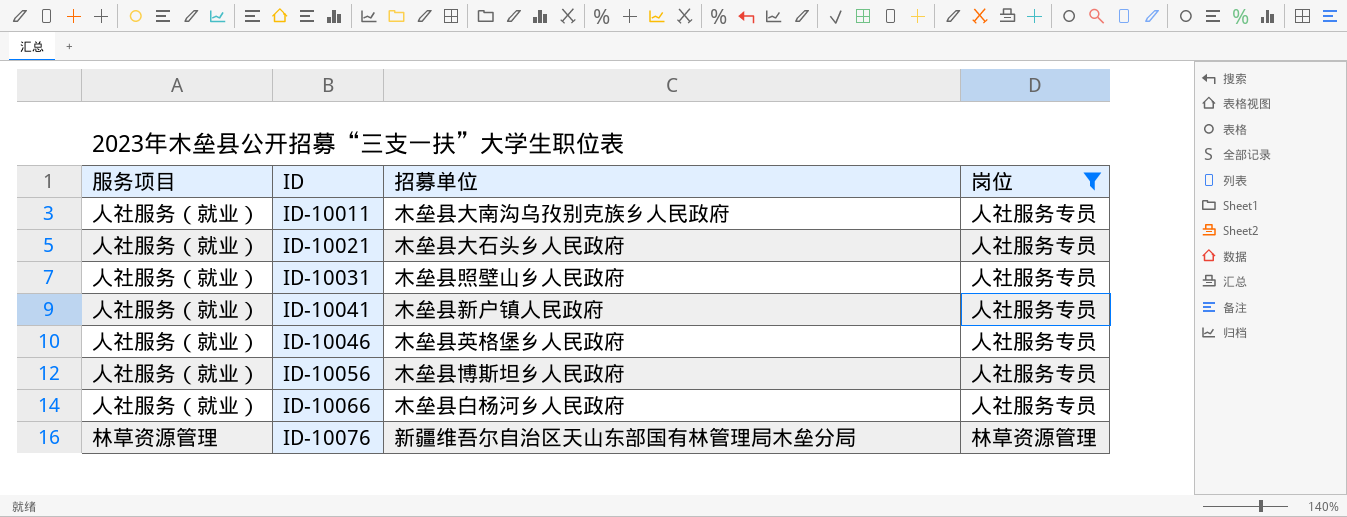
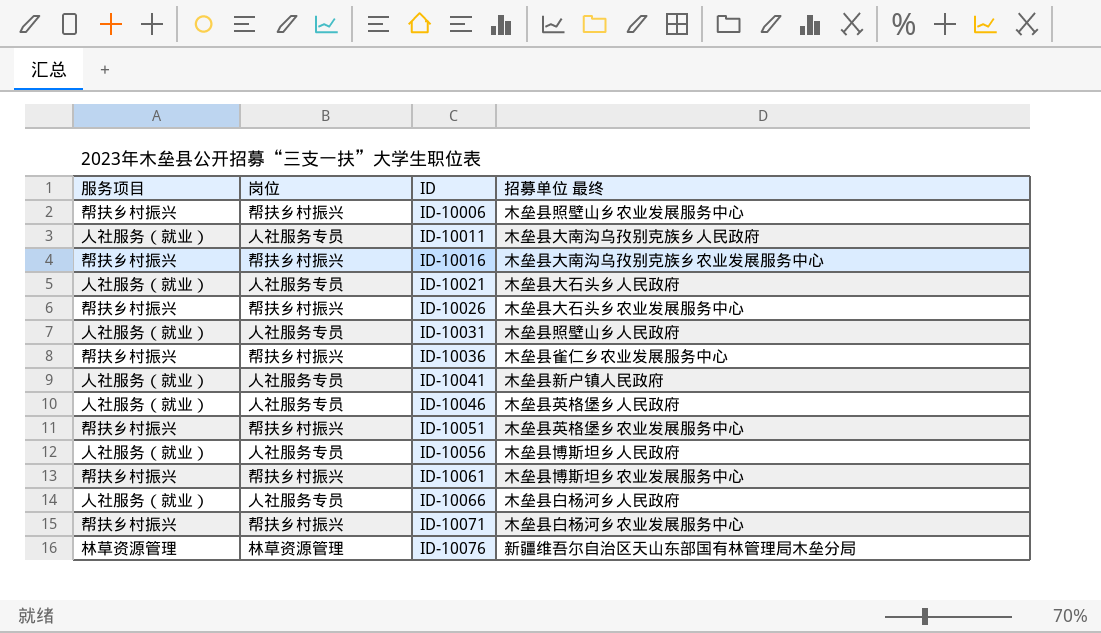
filter: 岗位 != 帮扶乡村振兴 -> none
column 岗位 | position: 4 -> 2
column name: 招募单位 -> 招募单位 最终

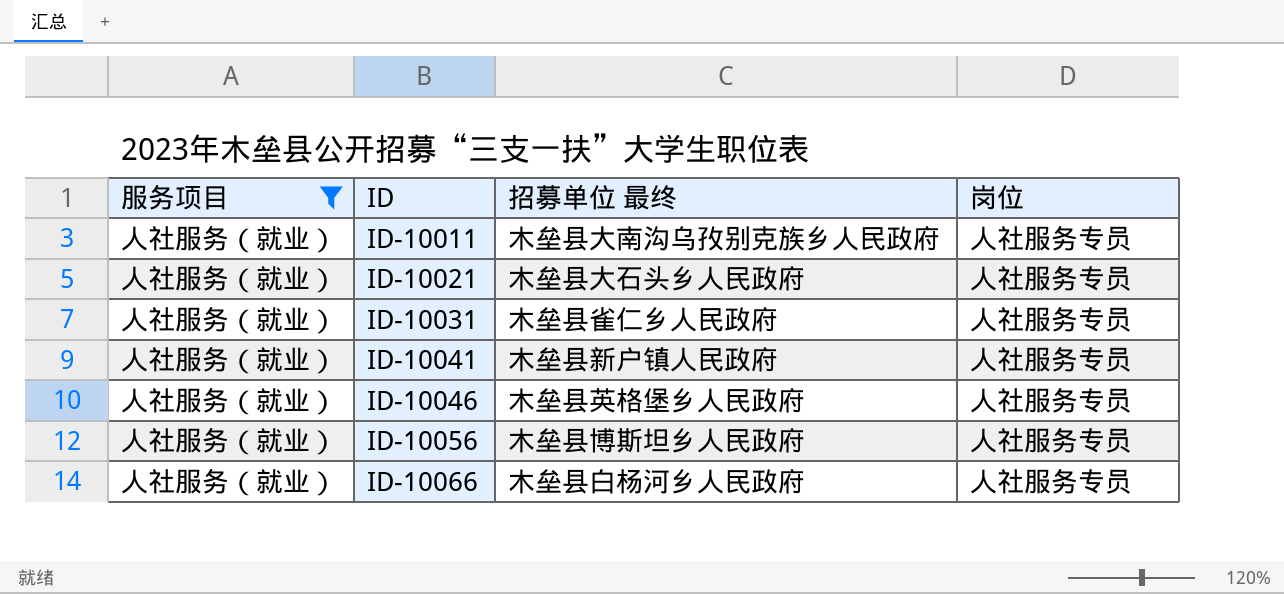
filter: none -> 服务项目 = 人社服务（就业）
column 岗位 | position: 2 -> 4
ID-10031 | 招募单位 最终: 木垒县照壁山乡人民政府 -> 木垒县雀仁乡人民政府

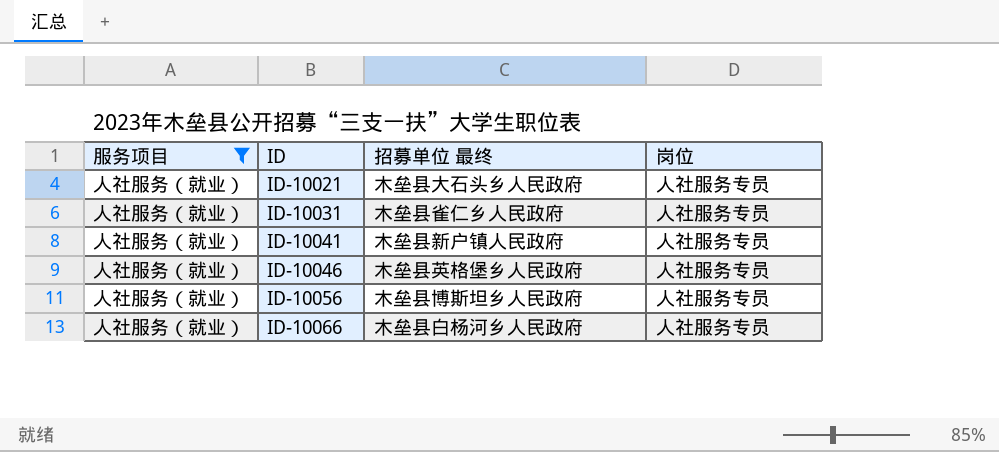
row ID-10011: 人社服务（就业） | 木垒县大南沟乌孜别克族乡人民政府 | 人社服务专员 -> none

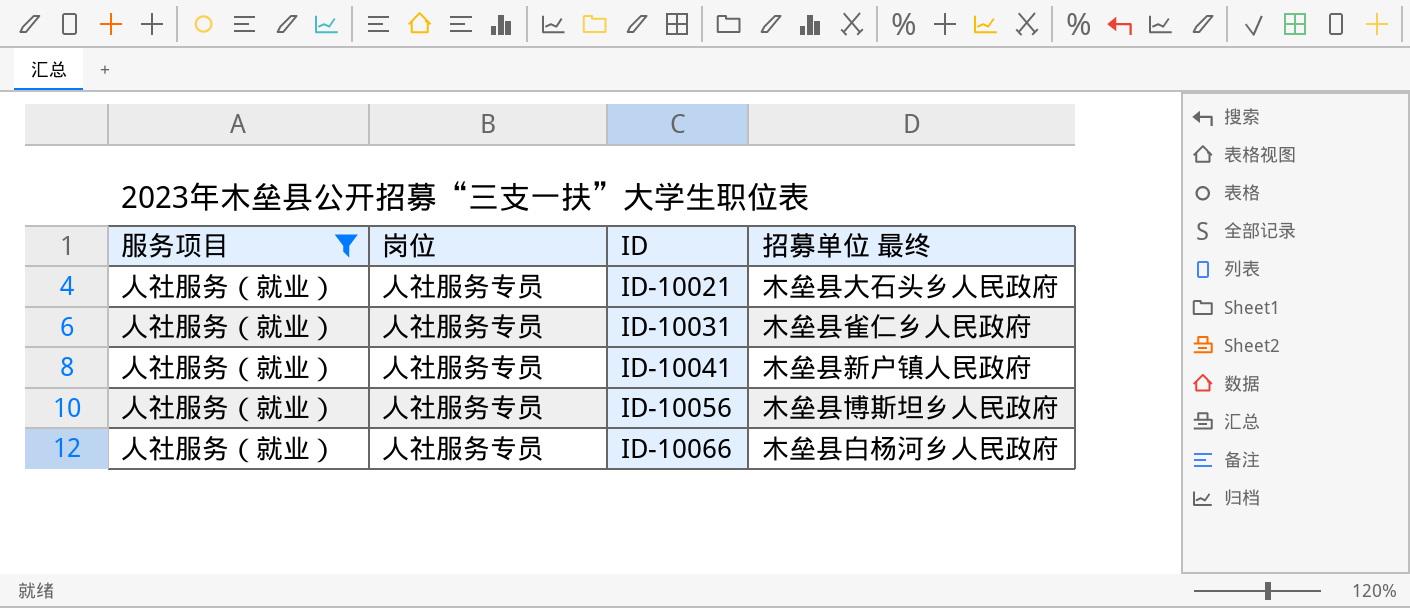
column 岗位 | position: 4 -> 2
row ID-10046: 人社服务（就业） | 木垒县英格堡乡人民政府 | 人社服务专员 -> none

